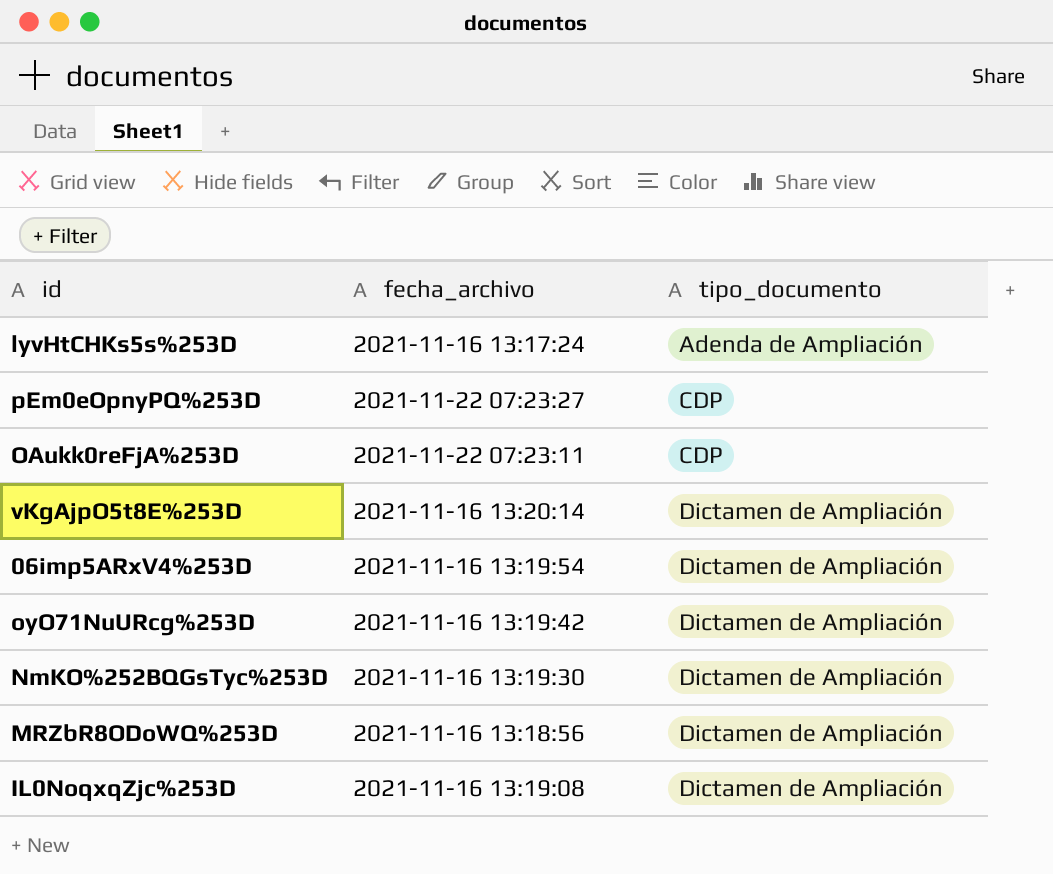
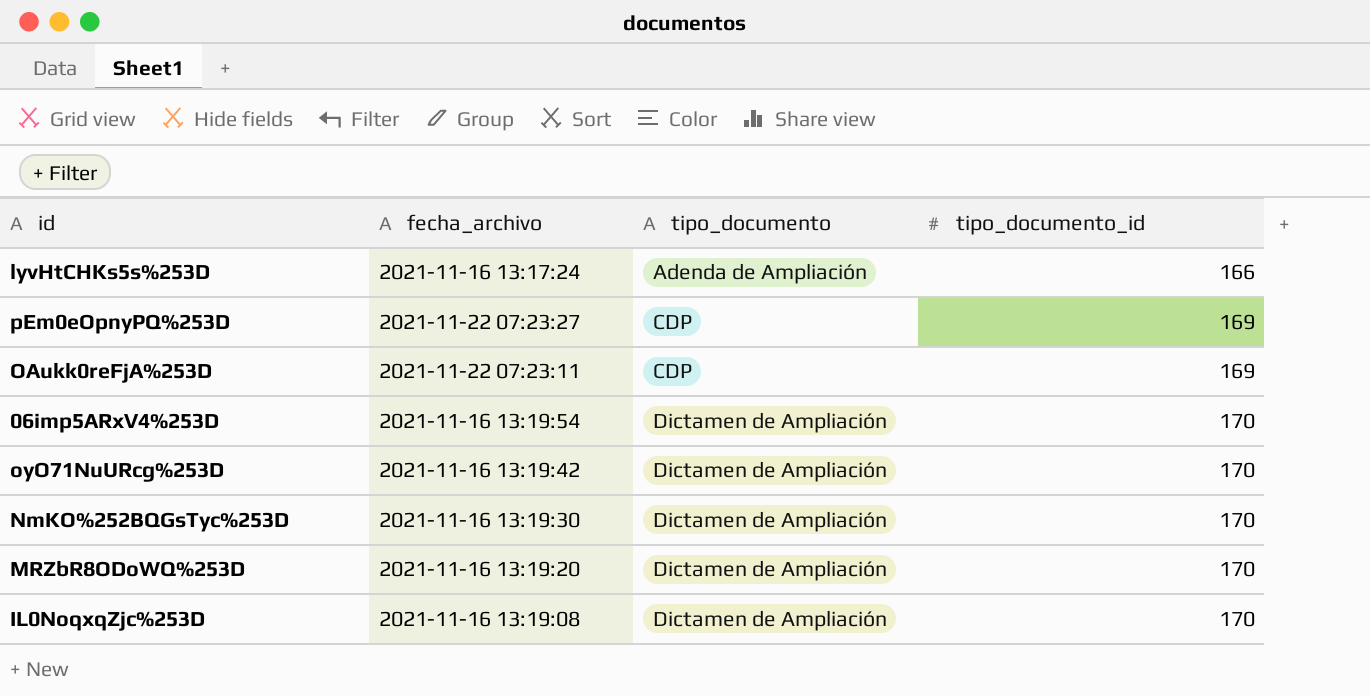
column tipo_documento_id | position: none -> 4
row vKgAjpO5t8E%253D: 2021-11-16 13:20:14 | Dictamen de Ampliación -> none
MRZbR8ODoWQ%253D | fecha_archivo: 2021-11-16 13:18:56 -> 2021-11-16 13:19:20

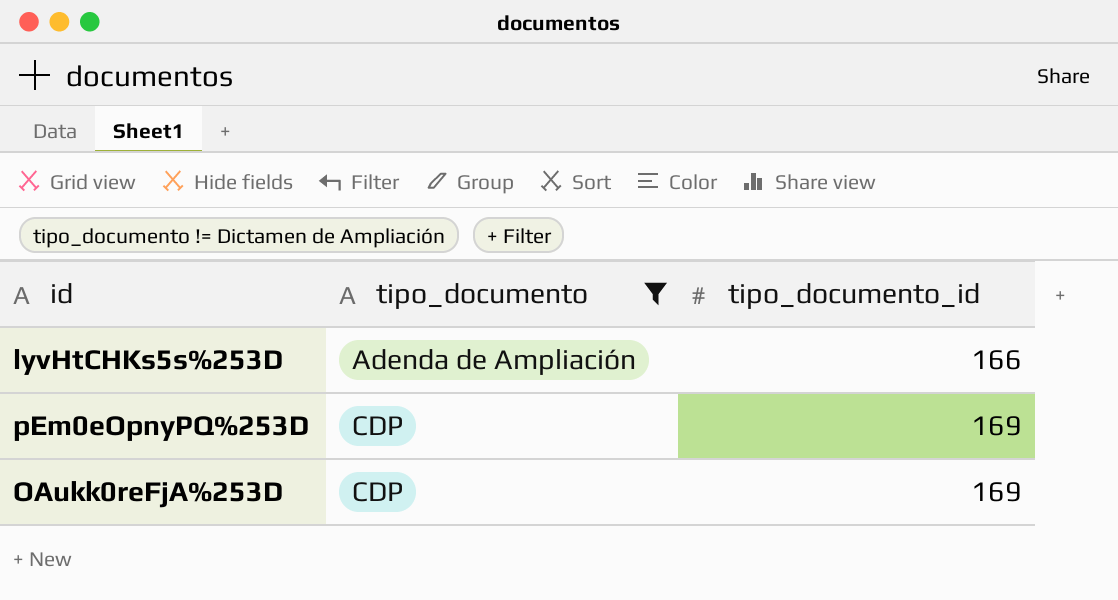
filter: none -> tipo_documento != Dictamen de Ampliación
column fecha_archivo | position: 2 -> none

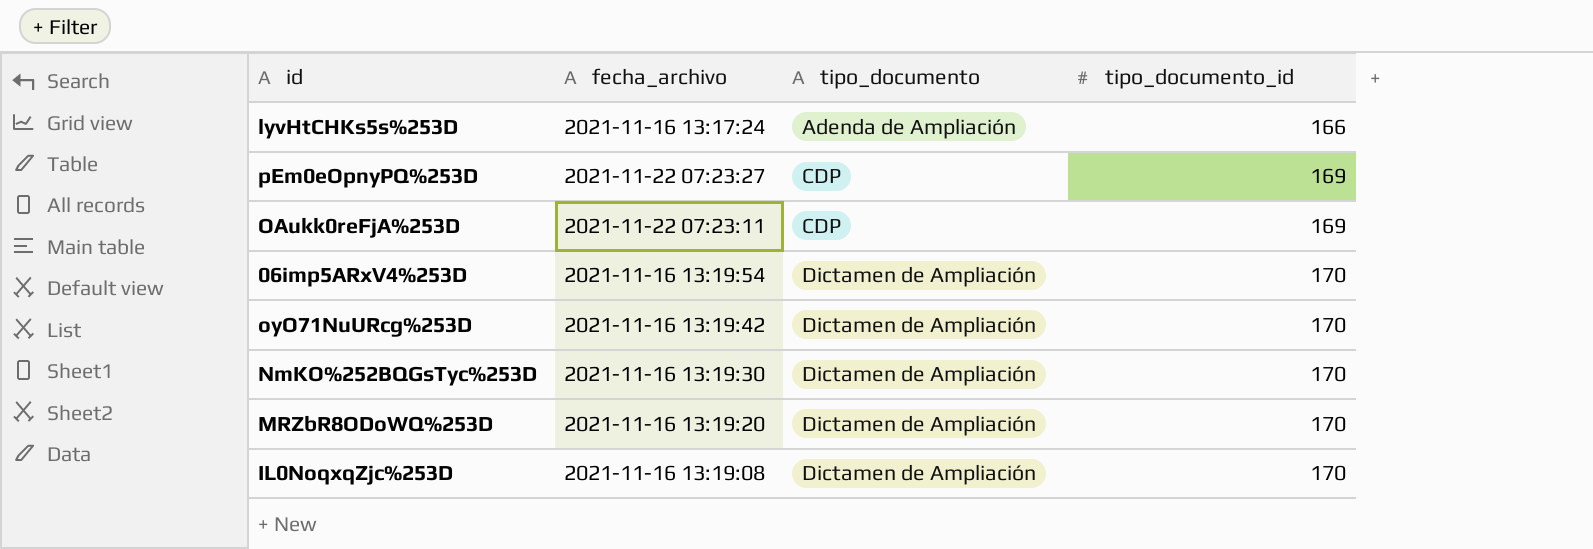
filter: tipo_documento != Dictamen de Ampliación -> none
column fecha_archivo | position: none -> 2

